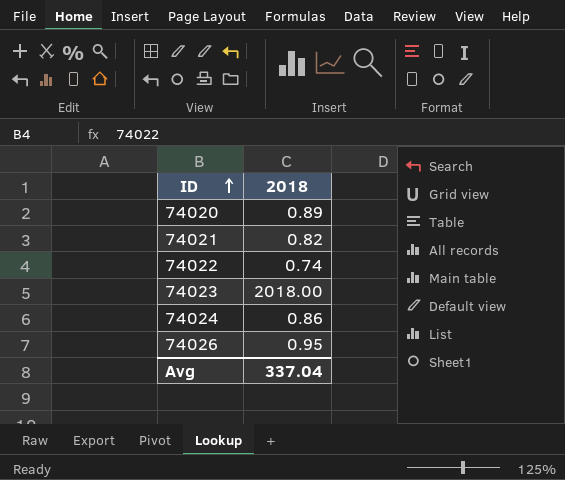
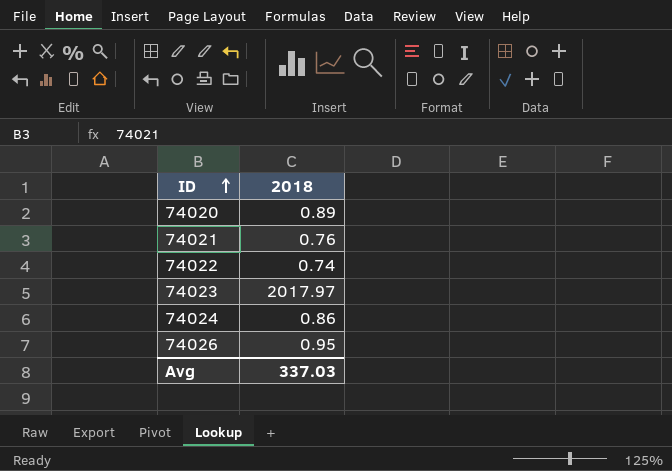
74021 | 2018: 0.82 -> 0.76
74023 | 2018: 2018.00 -> 2017.97
Avg | 2018: 337.04 -> 337.03

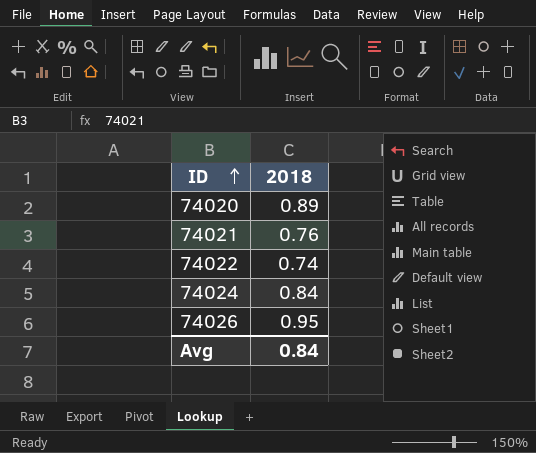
row 74023: 2017.97 -> none
74024 | 2018: 0.86 -> 0.84
Avg | 2018: 337.03 -> 0.84

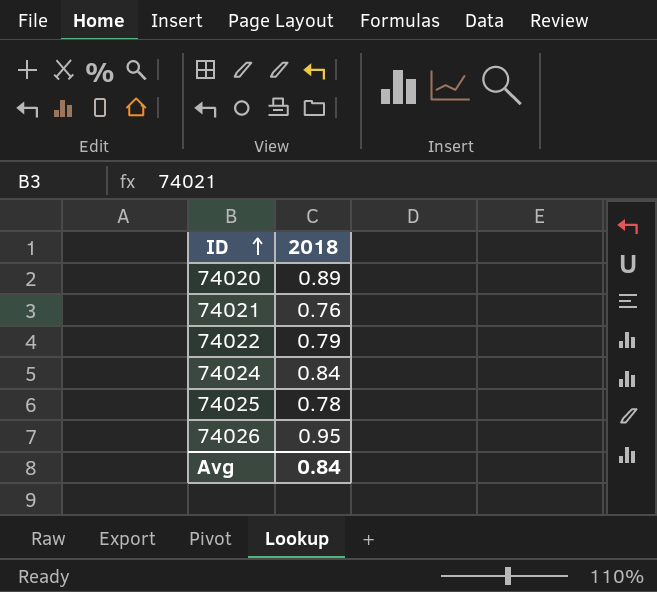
74022 | 2018: 0.74 -> 0.79
row 74025: none -> 0.78

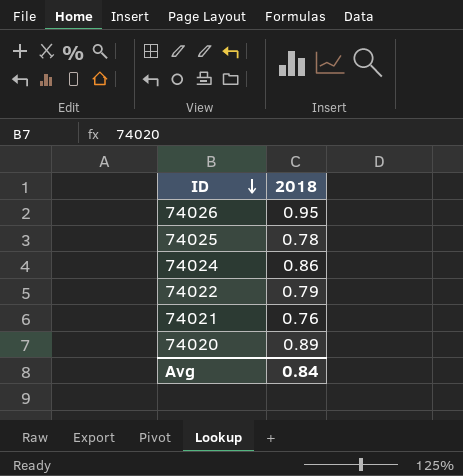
row order: ID ascending -> ID descending
74024 | 2018: 0.84 -> 0.86

